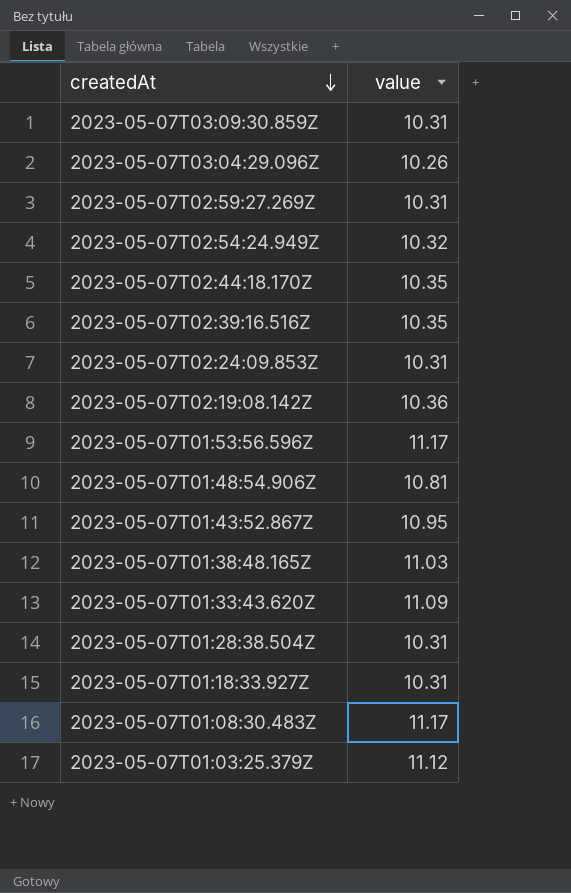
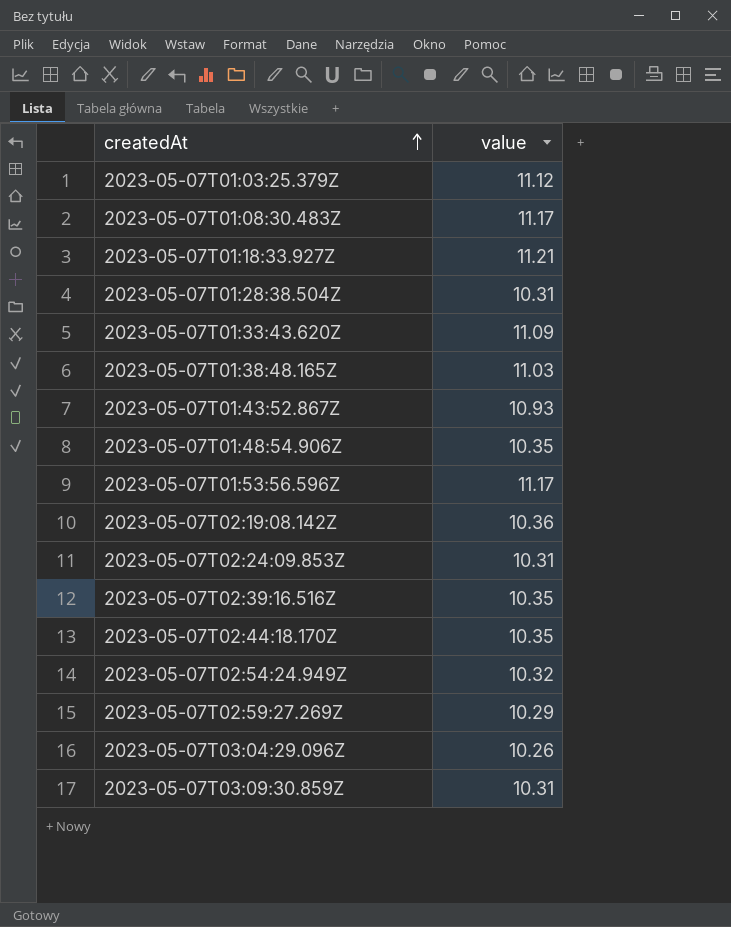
row order: createdAt descending -> createdAt ascending
2023-05-07T01:18:33.927Z | value: 10.31 -> 11.21
2023-05-07T01:43:52.867Z | value: 10.95 -> 10.93
2023-05-07T01:48:54.906Z | value: 10.81 -> 10.35
2023-05-07T02:59:27.269Z | value: 10.31 -> 10.29

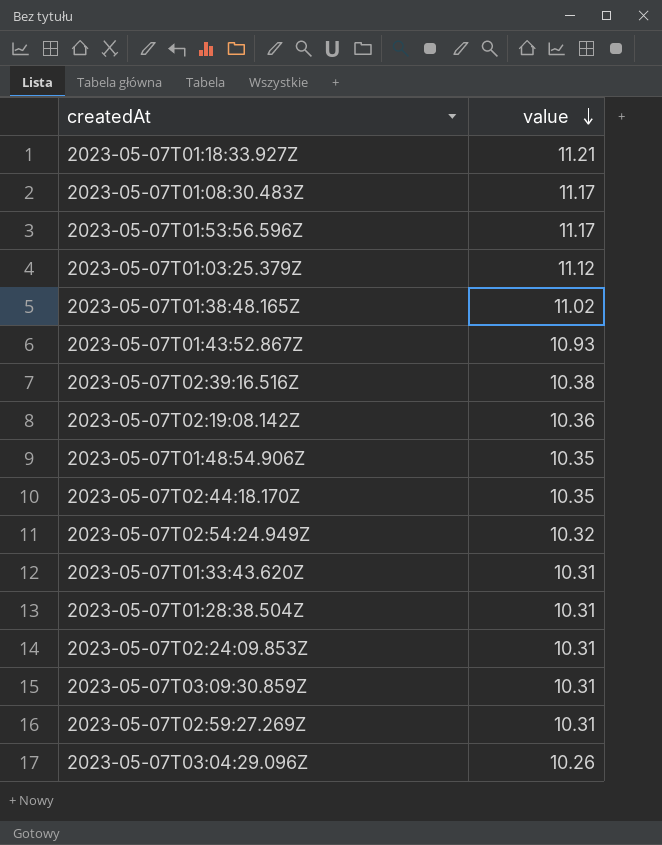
row order: createdAt ascending -> value descending
2023-05-07T01:38:48.165Z | value: 11.03 -> 11.02
2023-05-07T02:39:16.516Z | value: 10.35 -> 10.38
2023-05-07T01:33:43.620Z | value: 11.09 -> 10.31
2023-05-07T02:59:27.269Z | value: 10.29 -> 10.31

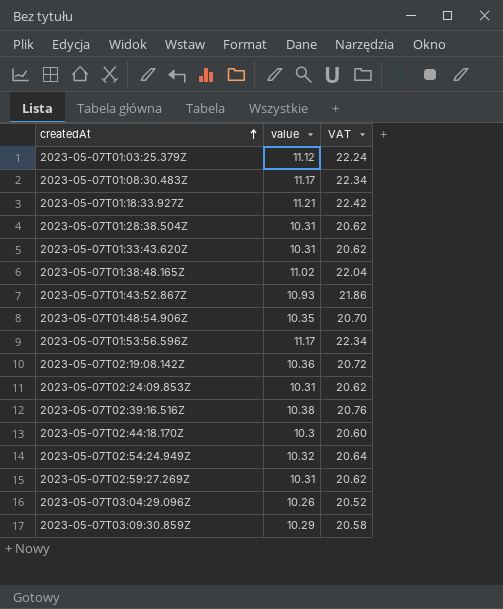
row order: value descending -> createdAt ascending
column VAT | formula: none -> [value] * 2
2023-05-07T02:44:18.170Z | value: 10.35 -> 10.3
2023-05-07T03:09:30.859Z | value: 10.31 -> 10.29

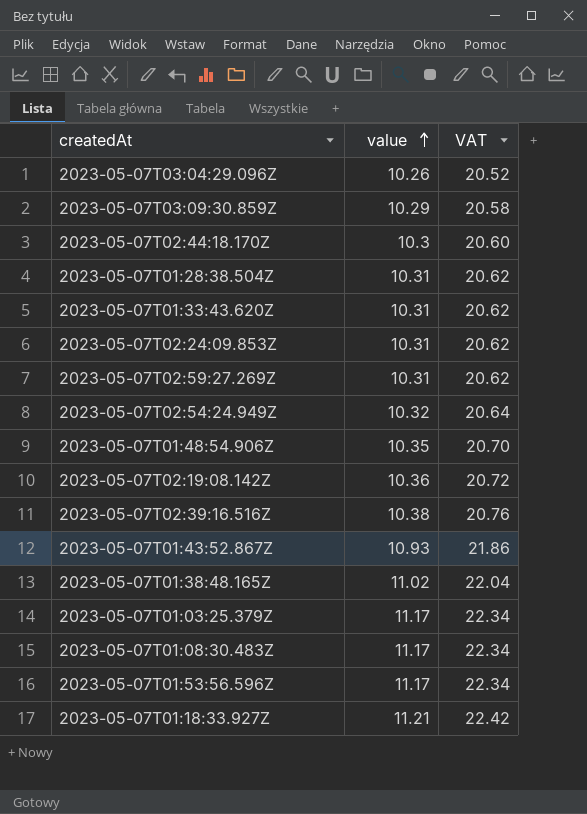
row order: createdAt ascending -> value ascending
2023-05-07T01:03:25.379Z | value: 11.12 -> 11.17
2023-05-07T01:03:25.379Z | VAT: 22.24 -> 22.34

